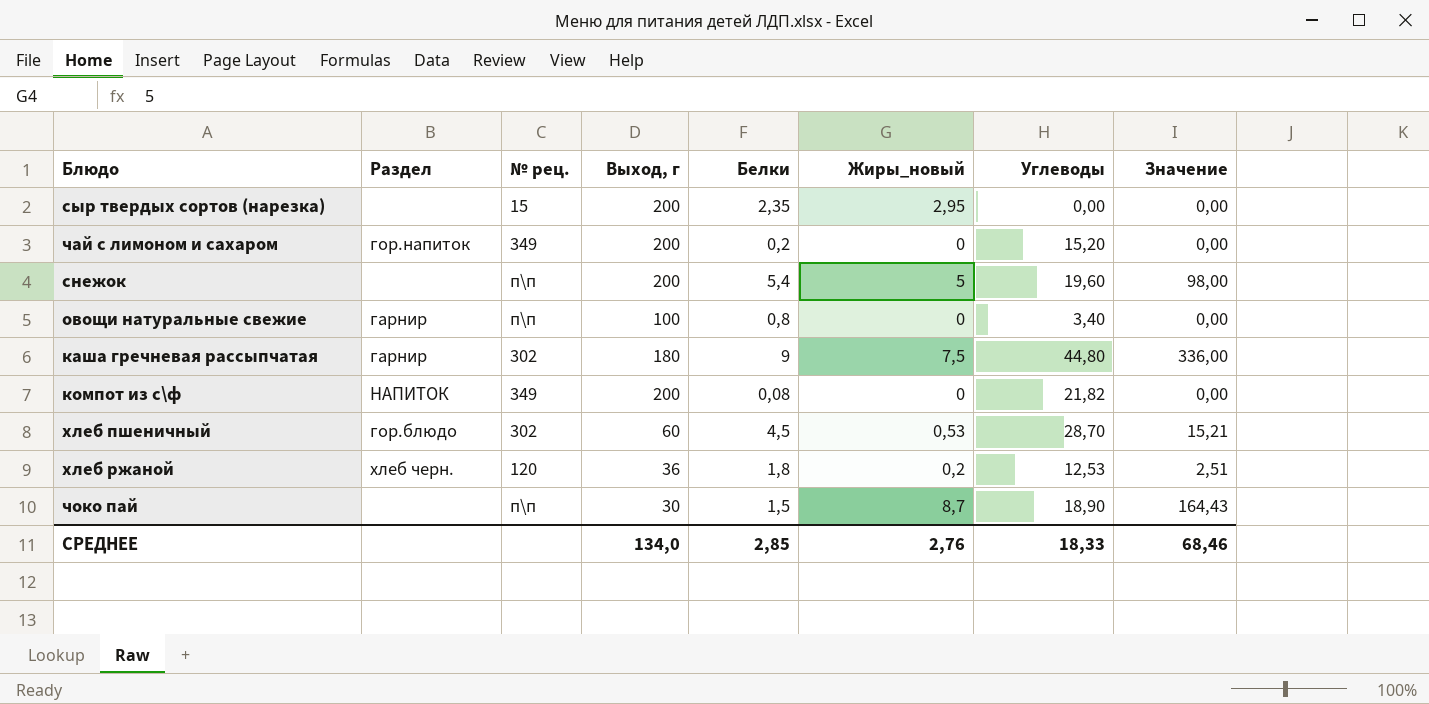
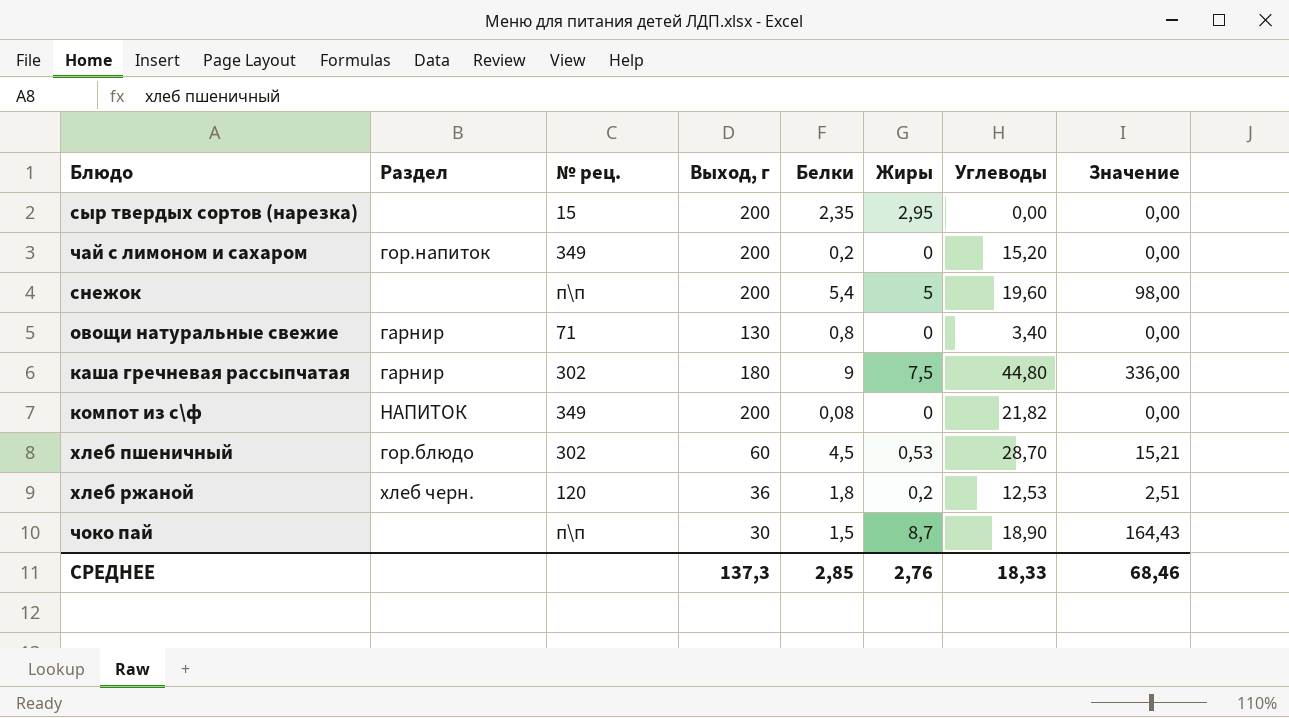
column name: Жиры_новый -> Жиры
овощи натуральные свежие | № рец.: п\п -> 71
овощи натуральные свежие | Выход, г: 100 -> 130
СРЕДНЕЕ | Выход, г: 134,0 -> 137,3

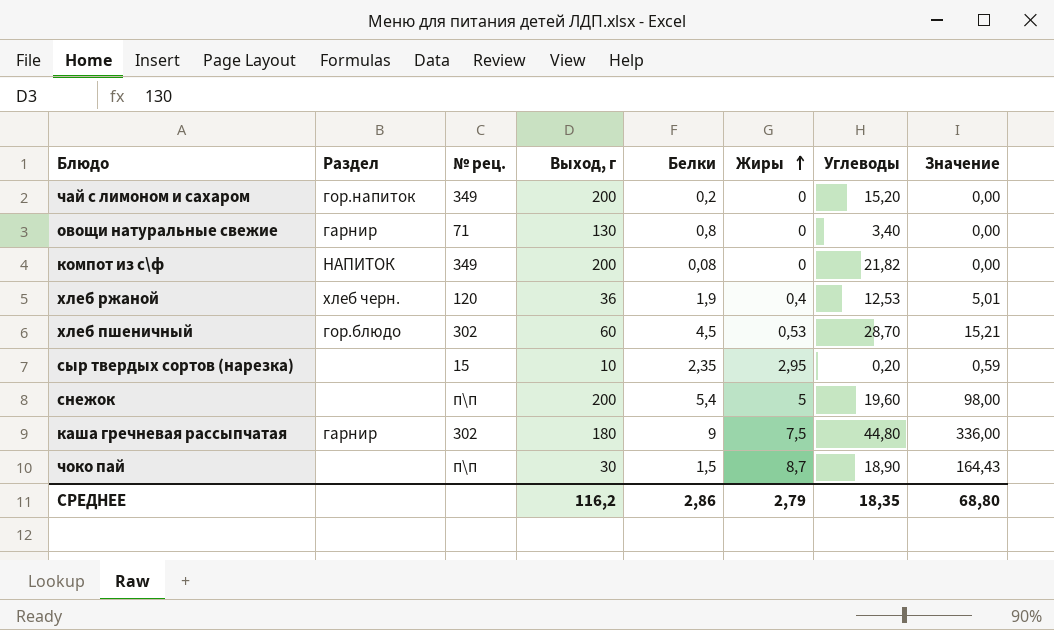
row order: none -> Жиры ascending
хлеб ржаной | Белки: 1,8 -> 1,9
хлеб ржаной | Жиры: 0,2 -> 0,4
хлеб ржаной | Значение: 2,51 -> 5,01
сыр твердых сортов (нарезка) | Выход, г: 200 -> 10
сыр твердых сортов (нарезка) | Углеводы: 0,00 -> 0,20
сыр твердых сортов (нарезка) | Значение: 0,00 -> 0,59
СРЕДНЕЕ | Выход, г: 137,3 -> 116,2
СРЕДНЕЕ | Белки: 2,85 -> 2,86
СРЕДНЕЕ | Жиры: 2,76 -> 2,79
СРЕДНЕЕ | Углеводы: 18,33 -> 18,35
СРЕДНЕЕ | Значение: 68,46 -> 68,80

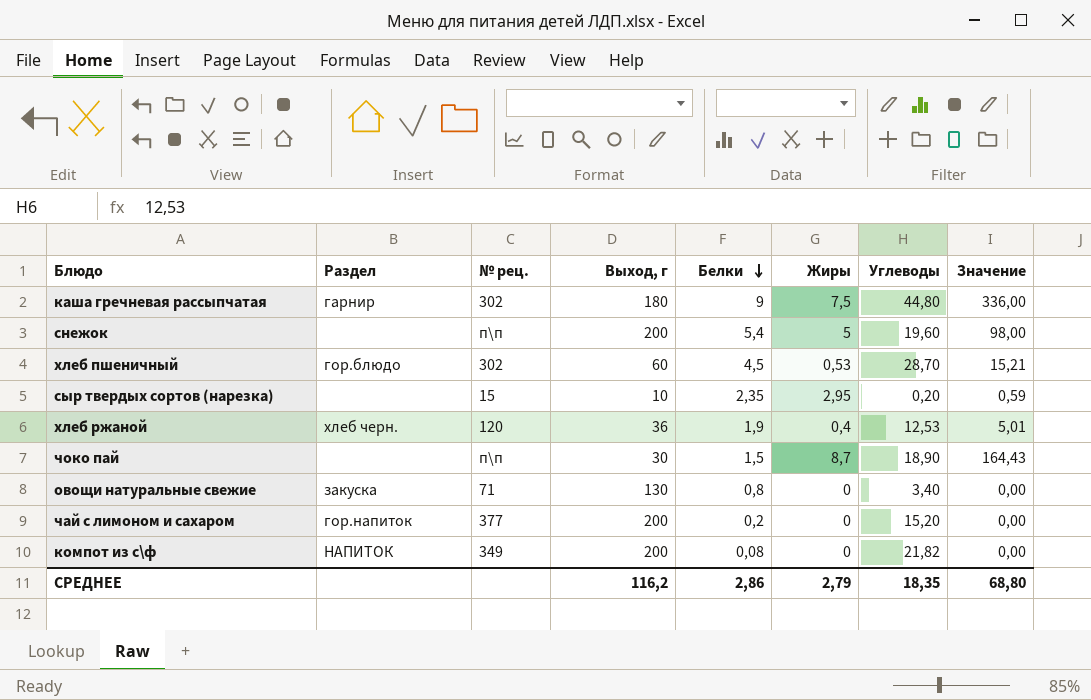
row order: Жиры ascending -> Белки descending
овощи натуральные свежие | Раздел: гарнир -> закуска
чай с лимоном и сахаром | № рец.: 349 -> 377

